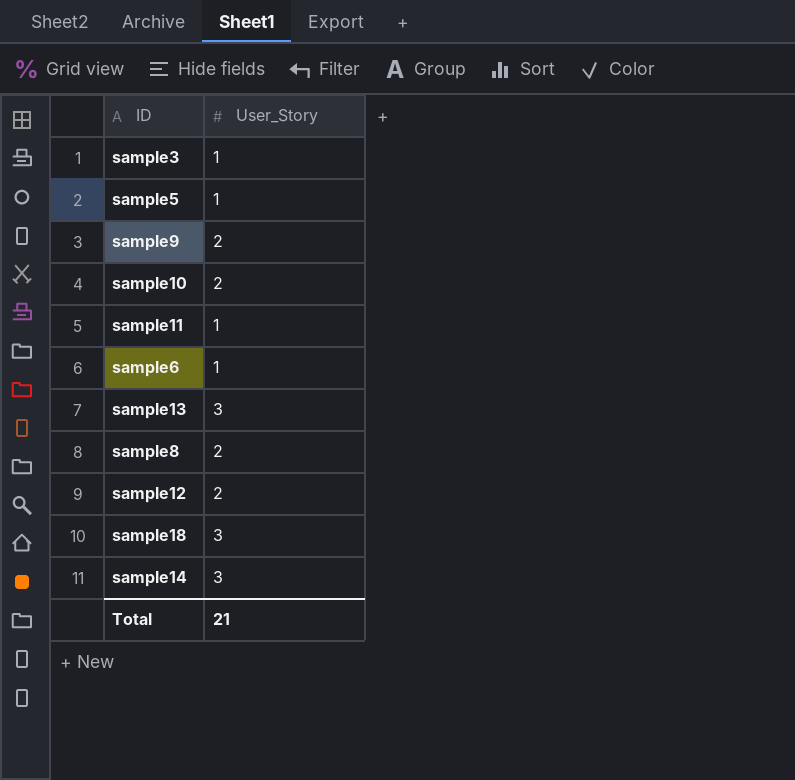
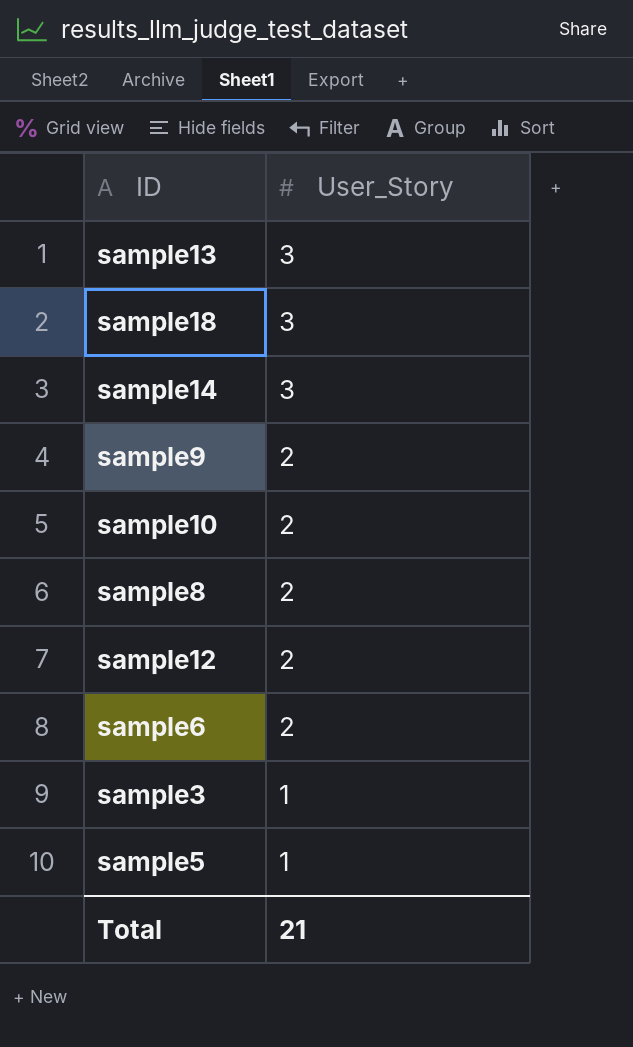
row order: none -> User_Story descending
row sample11: 1 -> none
sample6 | User_Story: 1 -> 2

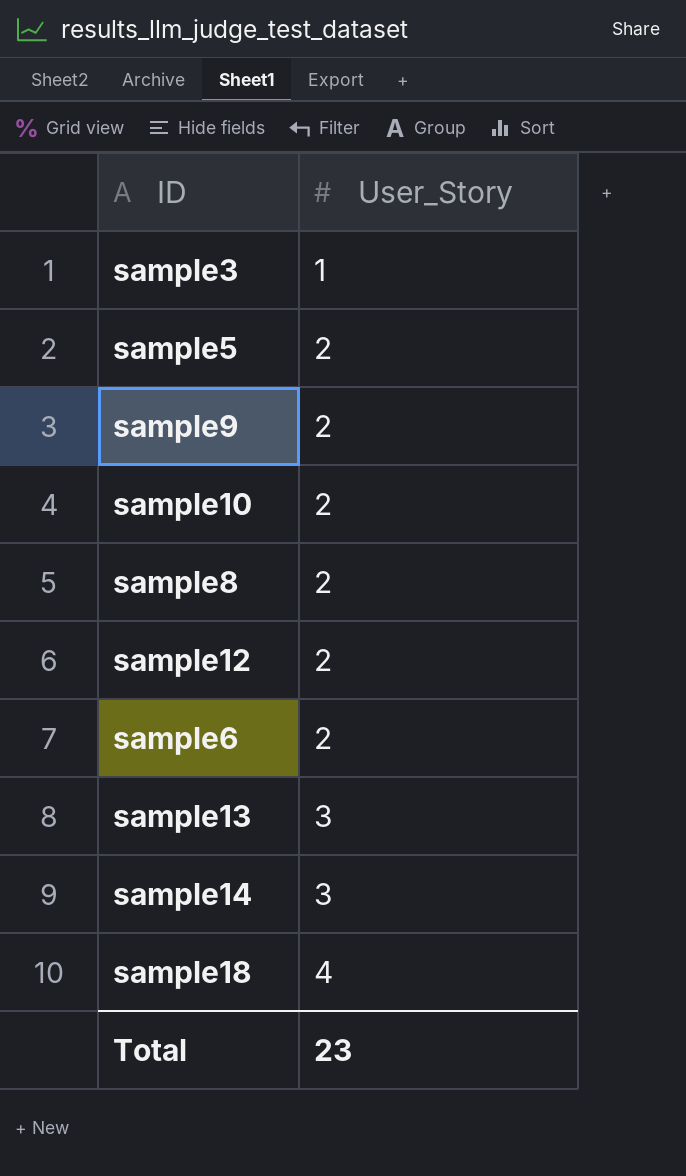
row order: User_Story descending -> User_Story ascending
sample5 | User_Story: 1 -> 2
sample18 | User_Story: 3 -> 4
Total | User_Story: 21 -> 23

